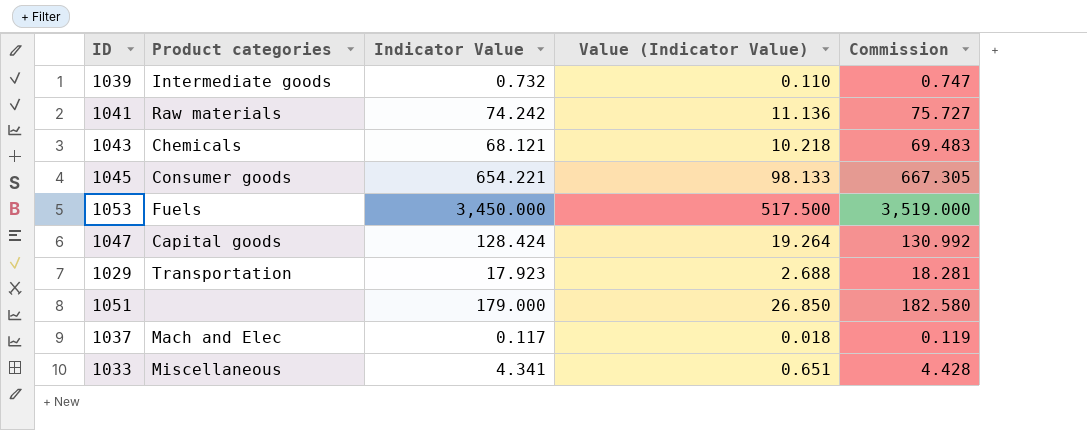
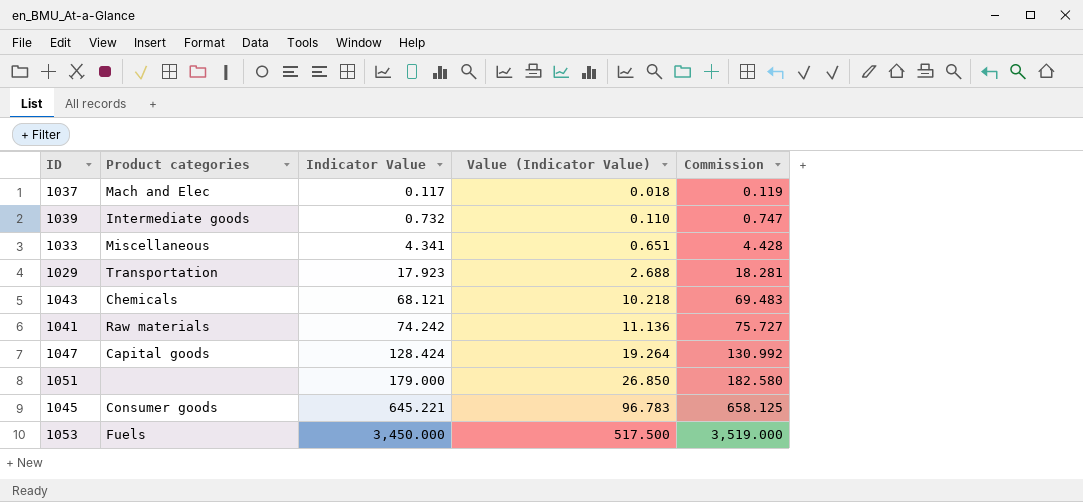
row order: none -> Indicator Value ascending
1045 | Indicator Value: 654.221 -> 645.221
1045 | Value (Indicator Value): 98.133 -> 96.783
1045 | Commission: 667.305 -> 658.125

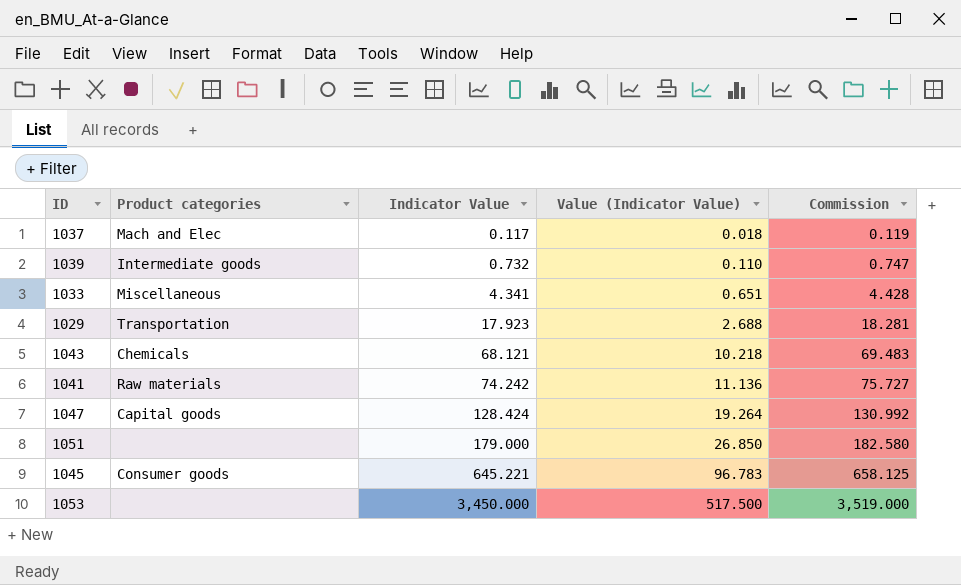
1053 | Product categories: Fuels -> none

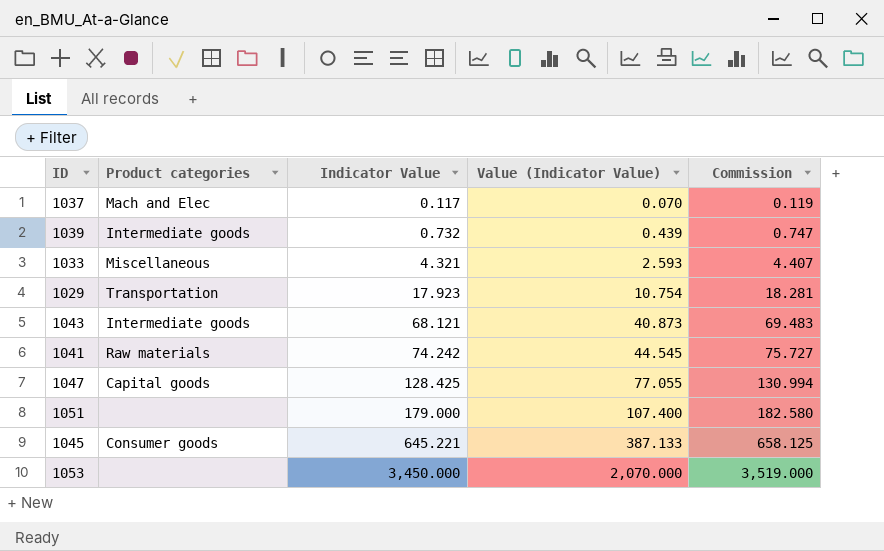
column Value (Indicator Value) | formula: [Indicator Value] * 0.15 -> [Indicator Value] * 0.6
1033 | Indicator Value: 4.341 -> 4.321
1033 | Commission: 4.428 -> 4.407
1043 | Product categories: Chemicals -> Intermediate goods
1047 | Indicator Value: 128.424 -> 128.425
1047 | Commission: 130.992 -> 130.994

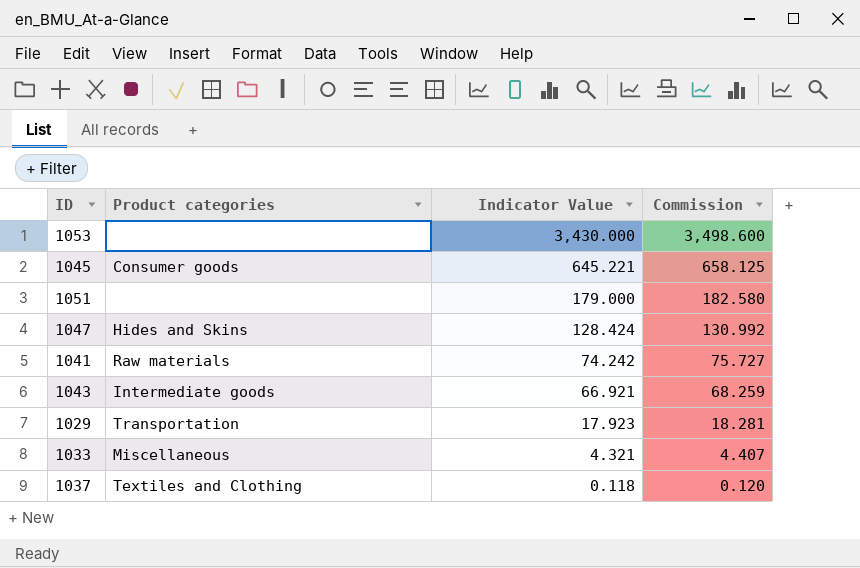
row order: Indicator Value ascending -> Indicator Value descending
column Value (Indicator Value) | formula: [Indicator Value] * 0.6 -> none
row 1039: Intermediate goods | 0.732 | 0.439 | 0.747 -> none
1053 | Indicator Value: 3,450.000 -> 3,430.000
1053 | Commission: 3,519.000 -> 3,498.600
1047 | Product categories: Capital goods -> Hides and Skins
1047 | Indicator Value: 128.425 -> 128.424
1047 | Commission: 130.994 -> 130.992
1043 | Indicator Value: 68.121 -> 66.921
1043 | Commission: 69.483 -> 68.259
1037 | Product categories: Mach and Elec -> Textiles and Clothing
1037 | Indicator Value: 0.117 -> 0.118
1037 | Commission: 0.119 -> 0.120

